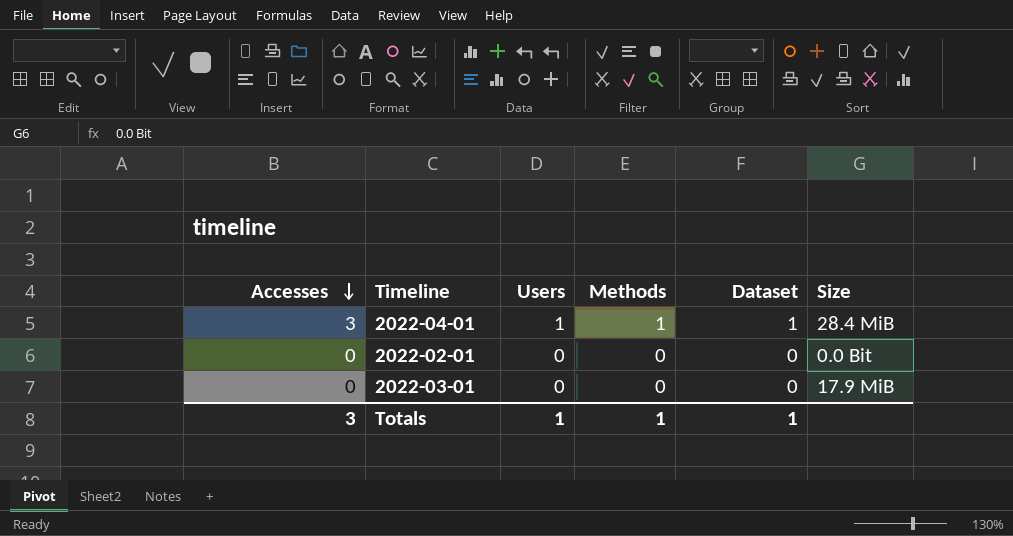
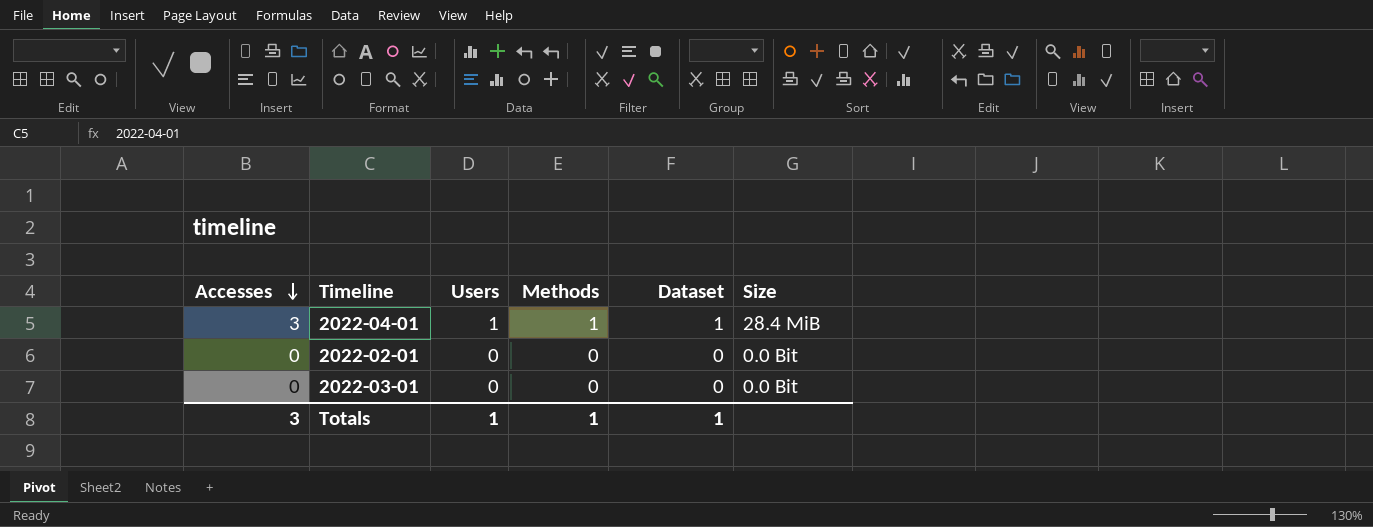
2022-03-01 | Size: 17.9 MiB -> 0.0 Bit

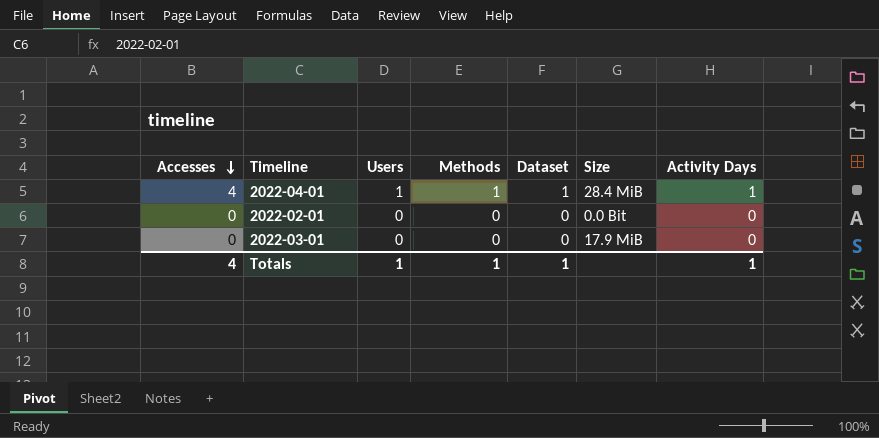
column Activity Days | position: none -> 7
2022-04-01 | Accesses: 3 -> 4
2022-03-01 | Size: 0.0 Bit -> 17.9 MiB
Totals | Accesses: 3 -> 4

